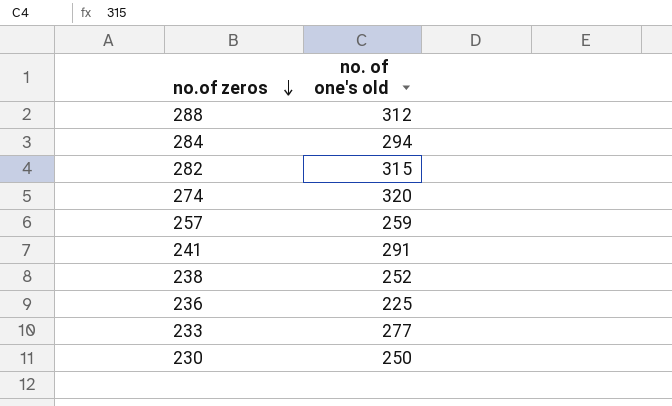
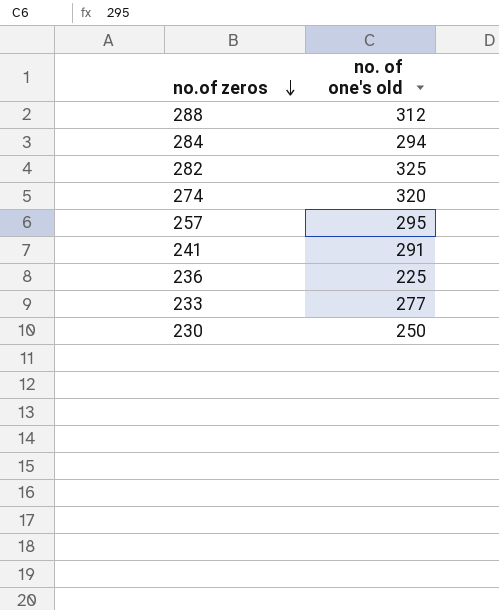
row 238: 252 -> none
282 | no. of one's old: 315 -> 325
257 | no. of one's old: 259 -> 295

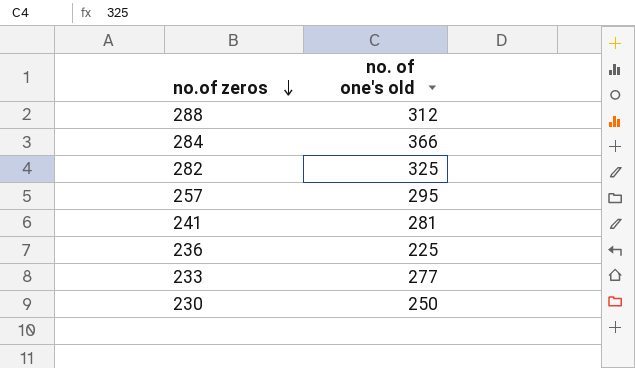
row 274: 320 -> none
284 | no. of one's old: 294 -> 366
241 | no. of one's old: 291 -> 281

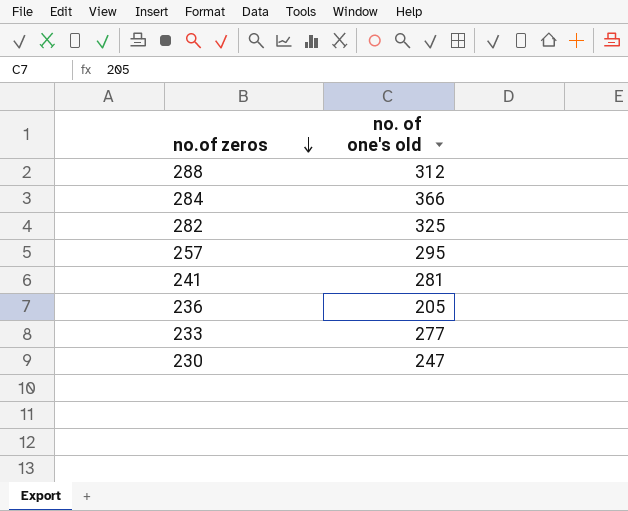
236 | no. of one's old: 225 -> 205
230 | no. of one's old: 250 -> 247

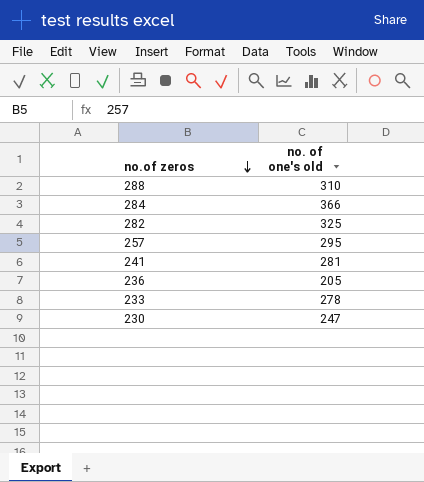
288 | no. of one's old: 312 -> 310
233 | no. of one's old: 277 -> 278

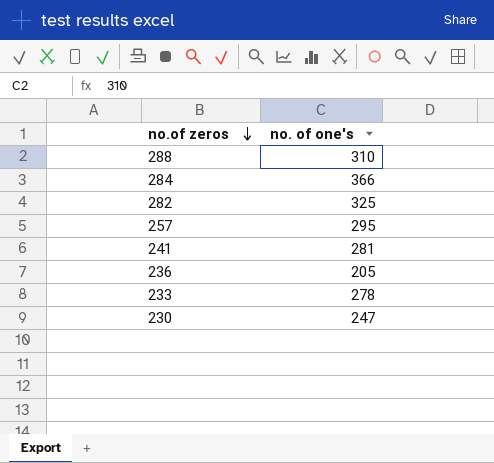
column name: no. of one's old -> no. of one's

